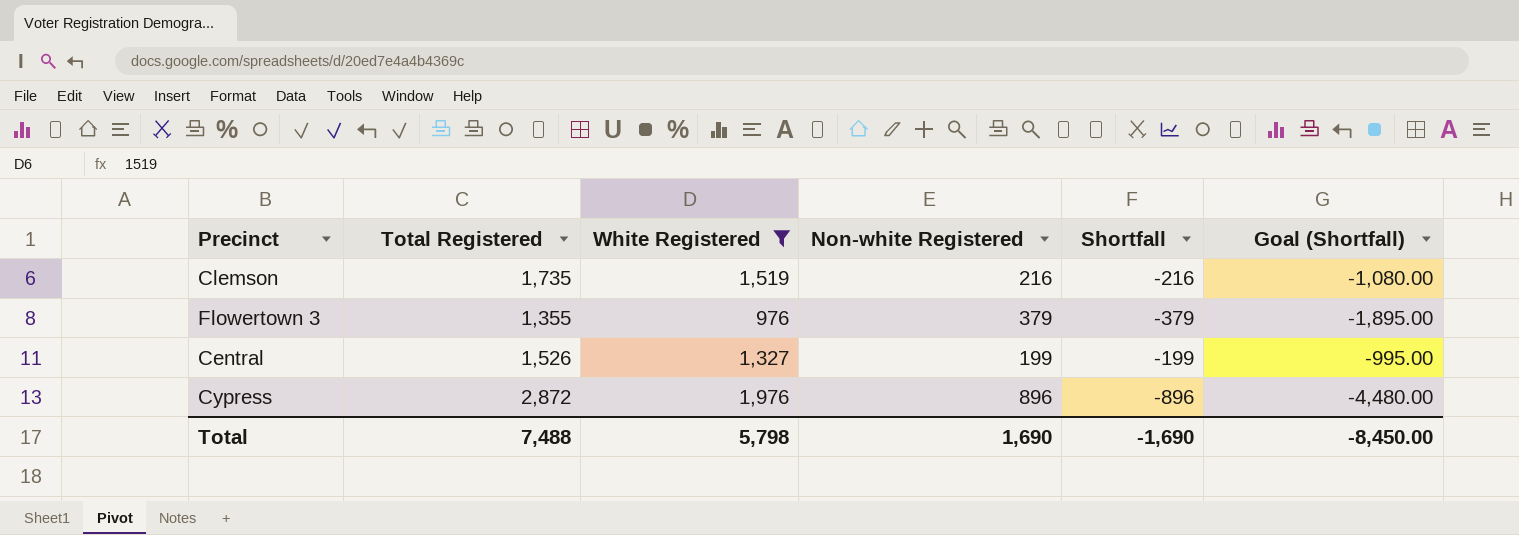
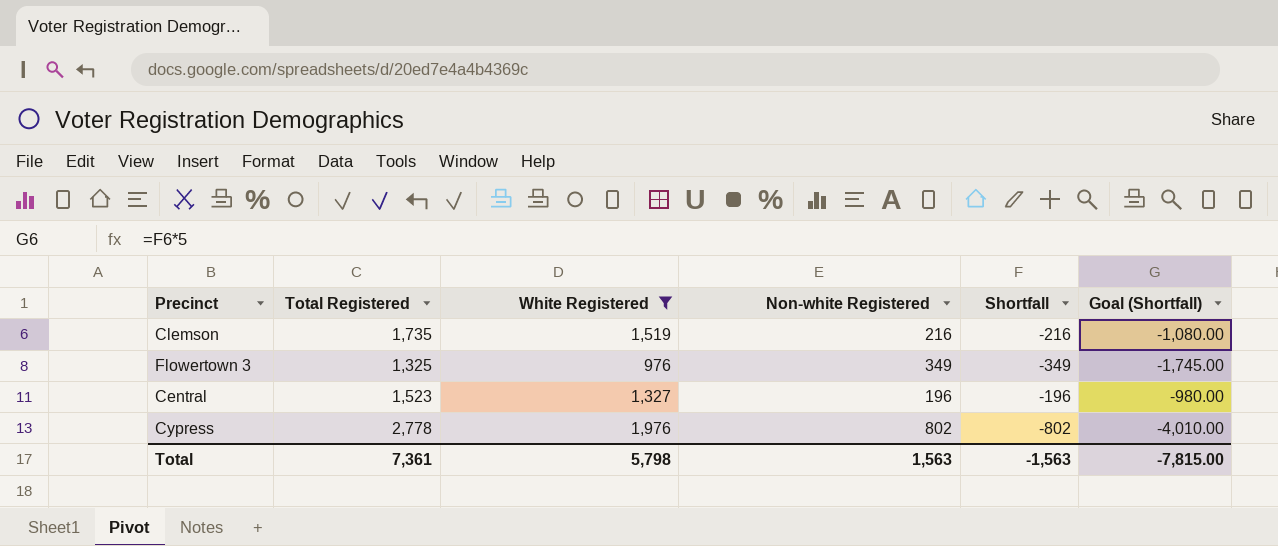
Flowertown 3 | Total Registered: 1,355 -> 1,325
Flowertown 3 | Non-white Registered: 379 -> 349
Flowertown 3 | Shortfall: -379 -> -349
Flowertown 3 | Goal (Shortfall): -1,895.00 -> -1,745.00
Central | Total Registered: 1,526 -> 1,523
Central | Non-white Registered: 199 -> 196
Central | Shortfall: -199 -> -196
Central | Goal (Shortfall): -995.00 -> -980.00
Cypress | Total Registered: 2,872 -> 2,778
Cypress | Non-white Registered: 896 -> 802
Cypress | Shortfall: -896 -> -802
Cypress | Goal (Shortfall): -4,480.00 -> -4,010.00
Total | Total Registered: 7,488 -> 7,361
Total | Non-white Registered: 1,690 -> 1,563
Total | Shortfall: -1,690 -> -1,563
Total | Goal (Shortfall): -8,450.00 -> -7,815.00

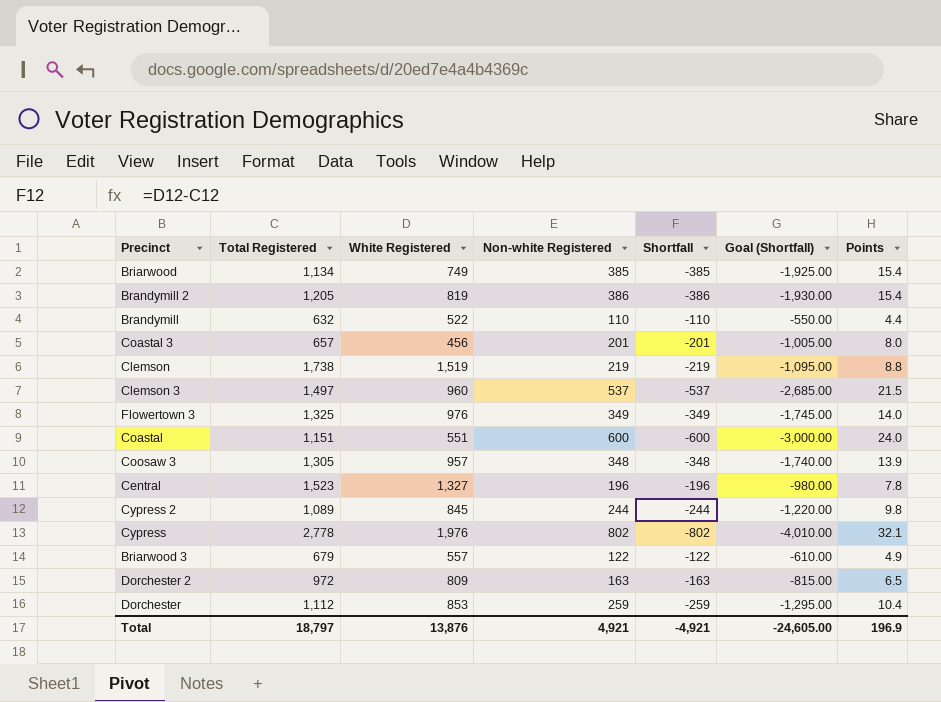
filter: White Registered >= 976 -> none
column Points | formula: none -> [Non-white Registered] * 0.04
Clemson | Total Registered: 1,735 -> 1,738
Clemson | Non-white Registered: 216 -> 219
Clemson | Shortfall: -216 -> -219
Clemson | Goal (Shortfall): -1,080.00 -> -1,095.00
Total | Total Registered: 7,361 -> 18,797
Total | White Registered: 5,798 -> 13,876
Total | Non-white Registered: 1,563 -> 4,921
Total | Shortfall: -1,563 -> -4,921
Total | Goal (Shortfall): -7,815.00 -> -24,605.00

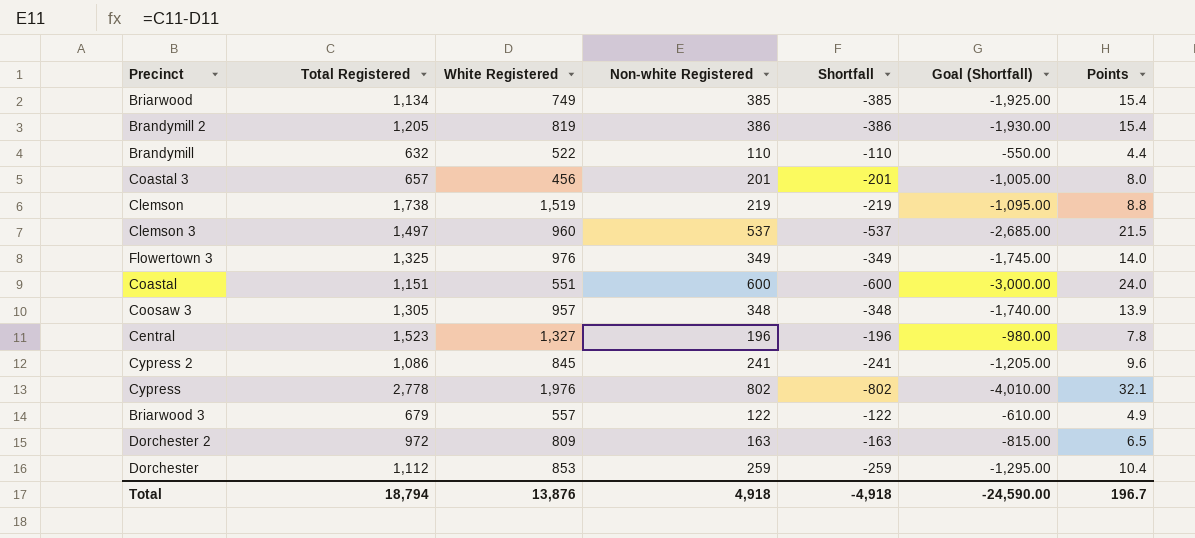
Cypress 2 | Total Registered: 1,089 -> 1,086
Cypress 2 | Non-white Registered: 244 -> 241
Cypress 2 | Shortfall: -244 -> -241
Cypress 2 | Goal (Shortfall): -1,220.00 -> -1,205.00
Cypress 2 | Points: 9.8 -> 9.6
Total | Total Registered: 18,797 -> 18,794
Total | Non-white Registered: 4,921 -> 4,918
Total | Shortfall: -4,921 -> -4,918
Total | Goal (Shortfall): -24,605.00 -> -24,590.00
Total | Points: 196.9 -> 196.7

